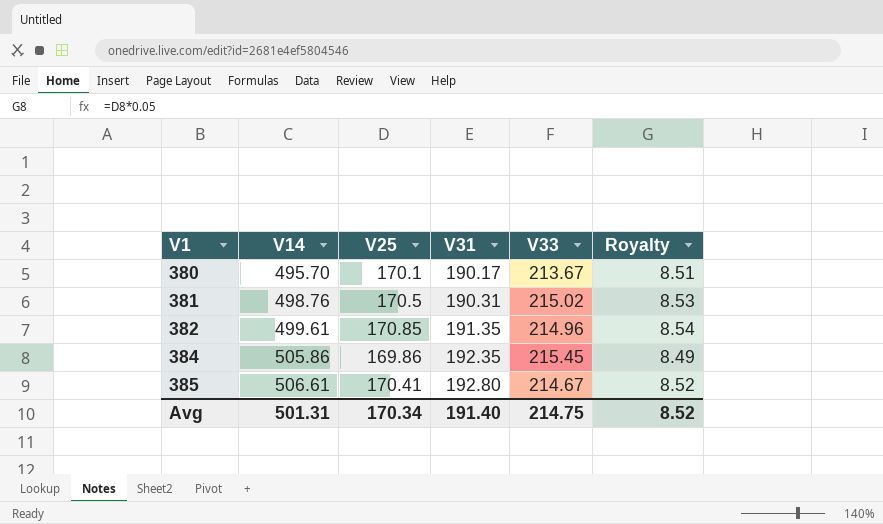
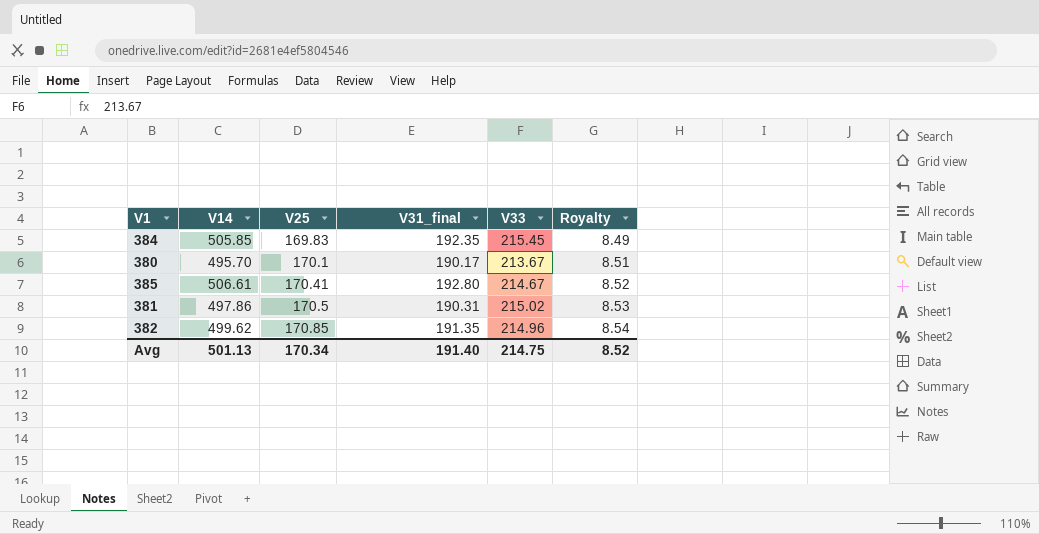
row order: V1 ascending -> V25 ascending
column name: V31 -> V31_final
384 | V14: 505.86 -> 505.85
384 | V25: 169.86 -> 169.83
381 | V14: 498.76 -> 497.86
382 | V14: 499.61 -> 499.62
Avg | V14: 501.31 -> 501.13

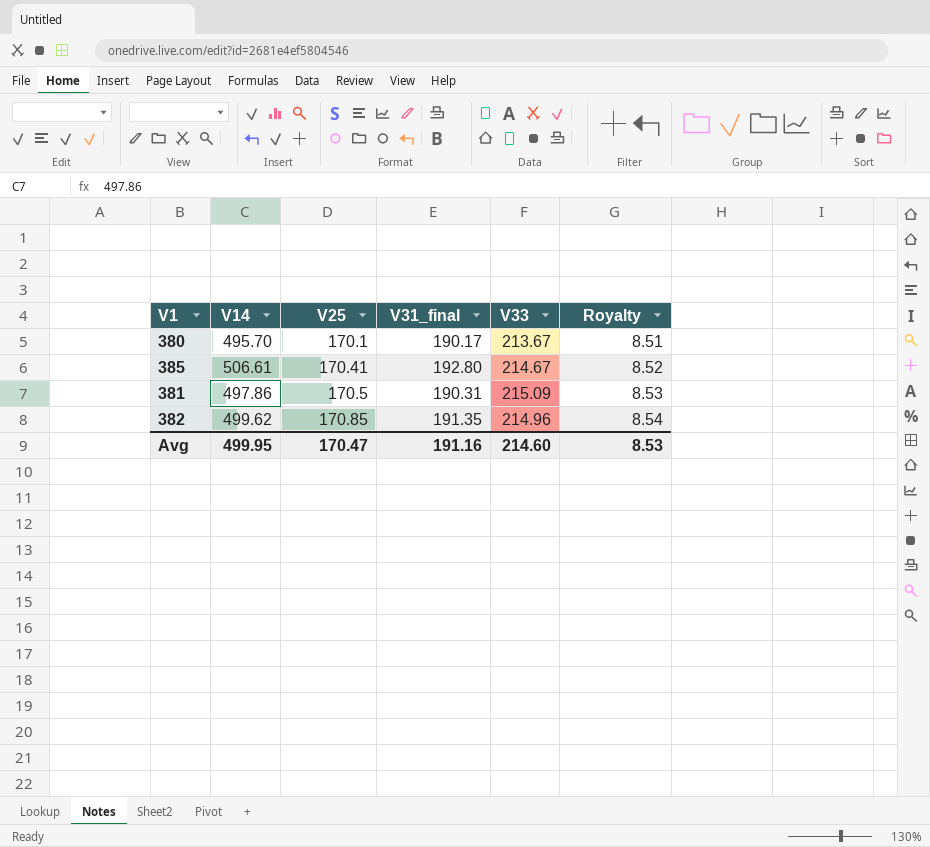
row 384: 505.85 | 169.83 | 192.35 | 215.45 | 8.49 -> none
381 | V33: 215.02 -> 215.09
Avg | V14: 501.13 -> 499.95
Avg | V25: 170.34 -> 170.47
Avg | V31_final: 191.40 -> 191.16
Avg | V33: 214.75 -> 214.60
Avg | Royalty: 8.52 -> 8.53

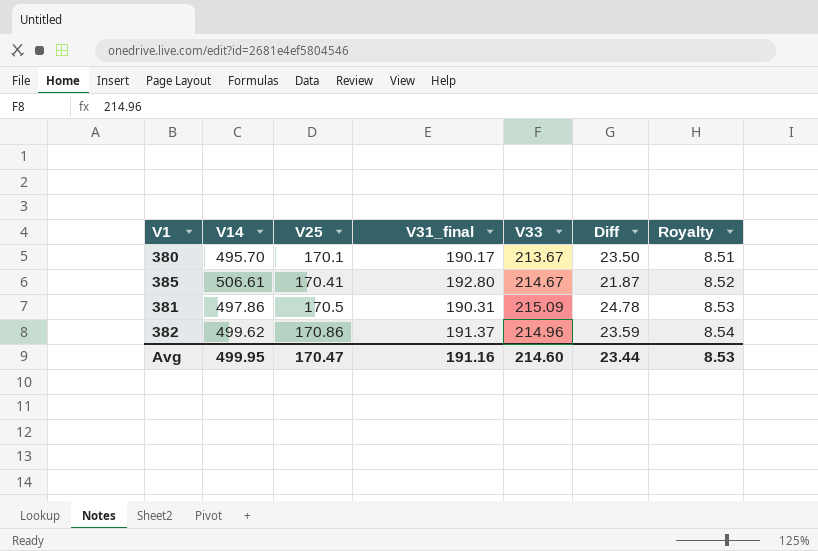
column Diff | formula: none -> [V33] - [V31_final]
382 | V25: 170.85 -> 170.86
382 | V31_final: 191.35 -> 191.37

